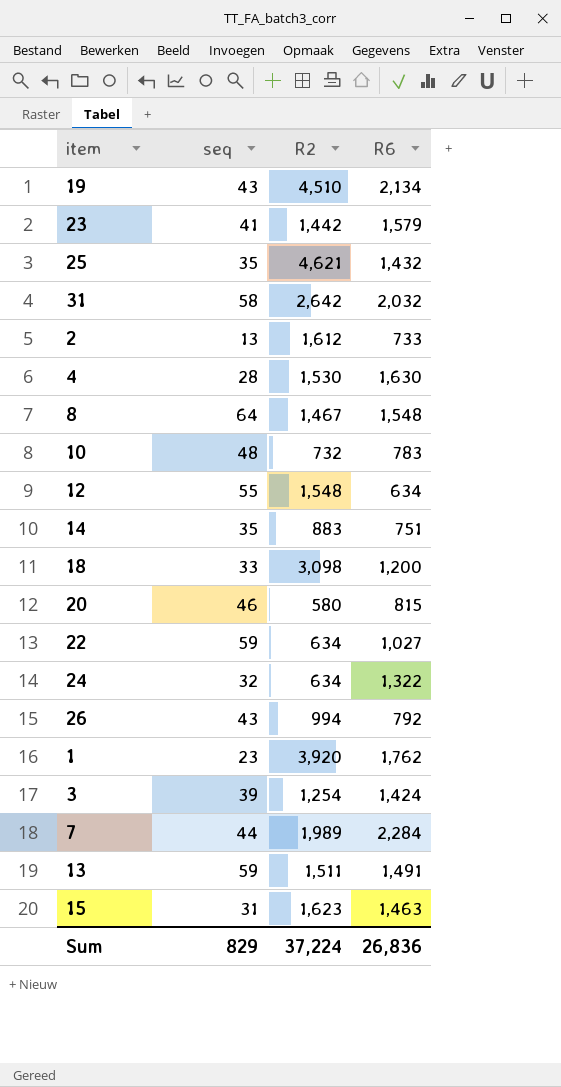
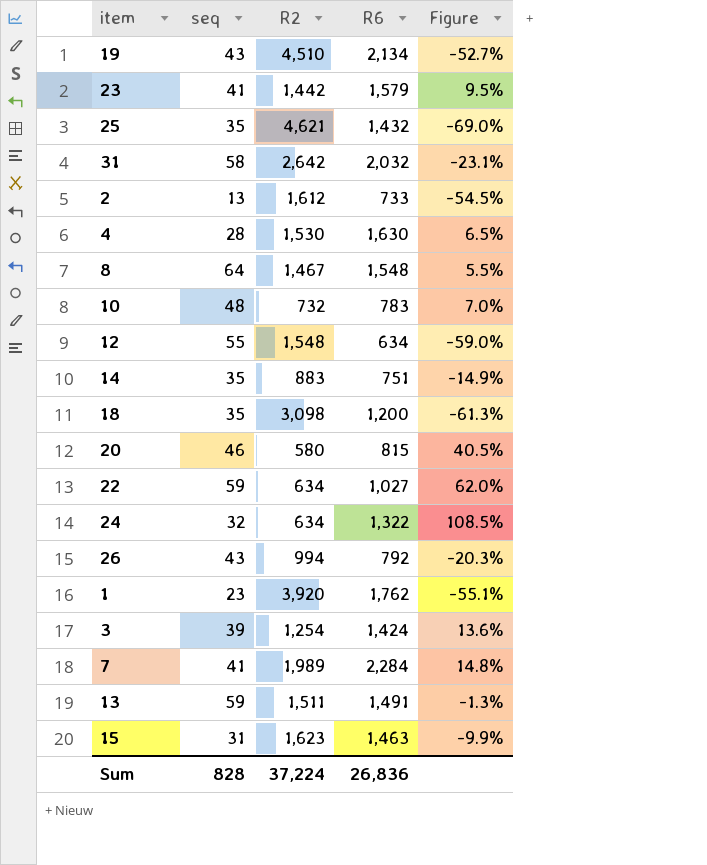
column Figure | formula: none -> ([R6] - [R2]) / [R2]
18 | seq: 33 -> 35
7 | seq: 44 -> 41
Sum | seq: 829 -> 828

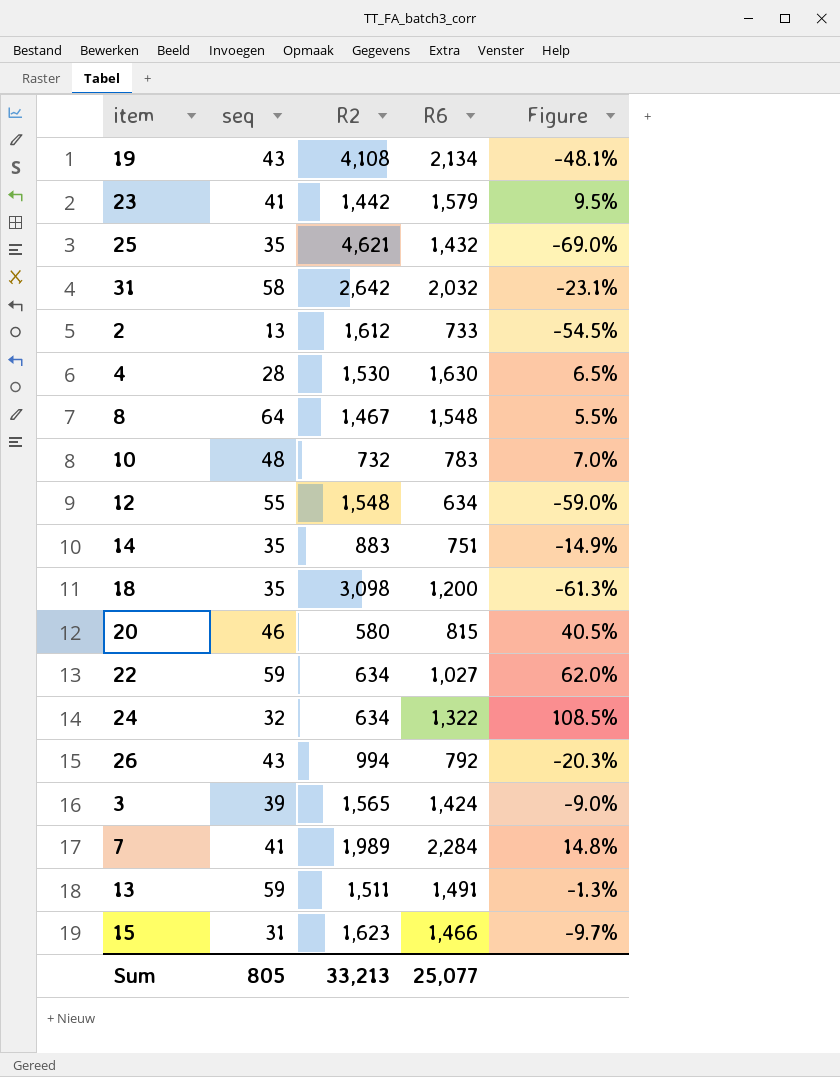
row 1: 23 | 3,920 | 1,762 | -55.1% -> none
19 | R2: 4,510 -> 4,108
19 | Figure: -52.7% -> -48.1%
3 | R2: 1,254 -> 1,565
3 | Figure: 13.6% -> -9.0%
15 | R6: 1,463 -> 1,466
15 | Figure: -9.9% -> -9.7%
Sum | seq: 828 -> 805
Sum | R2: 37,224 -> 33,213
Sum | R6: 26,836 -> 25,077

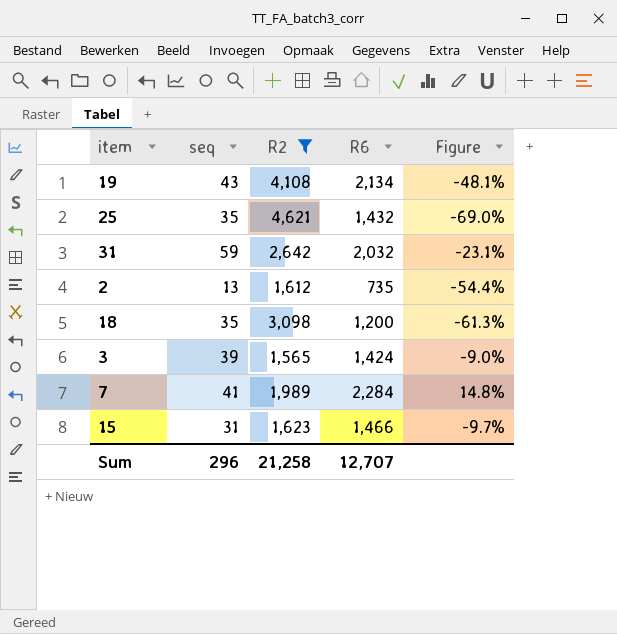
filter: none -> R2 >= 1,565
31 | seq: 58 -> 59
2 | R6: 733 -> 735
2 | Figure: -54.5% -> -54.4%
Sum | seq: 805 -> 296
Sum | R2: 33,213 -> 21,258
Sum | R6: 25,077 -> 12,707

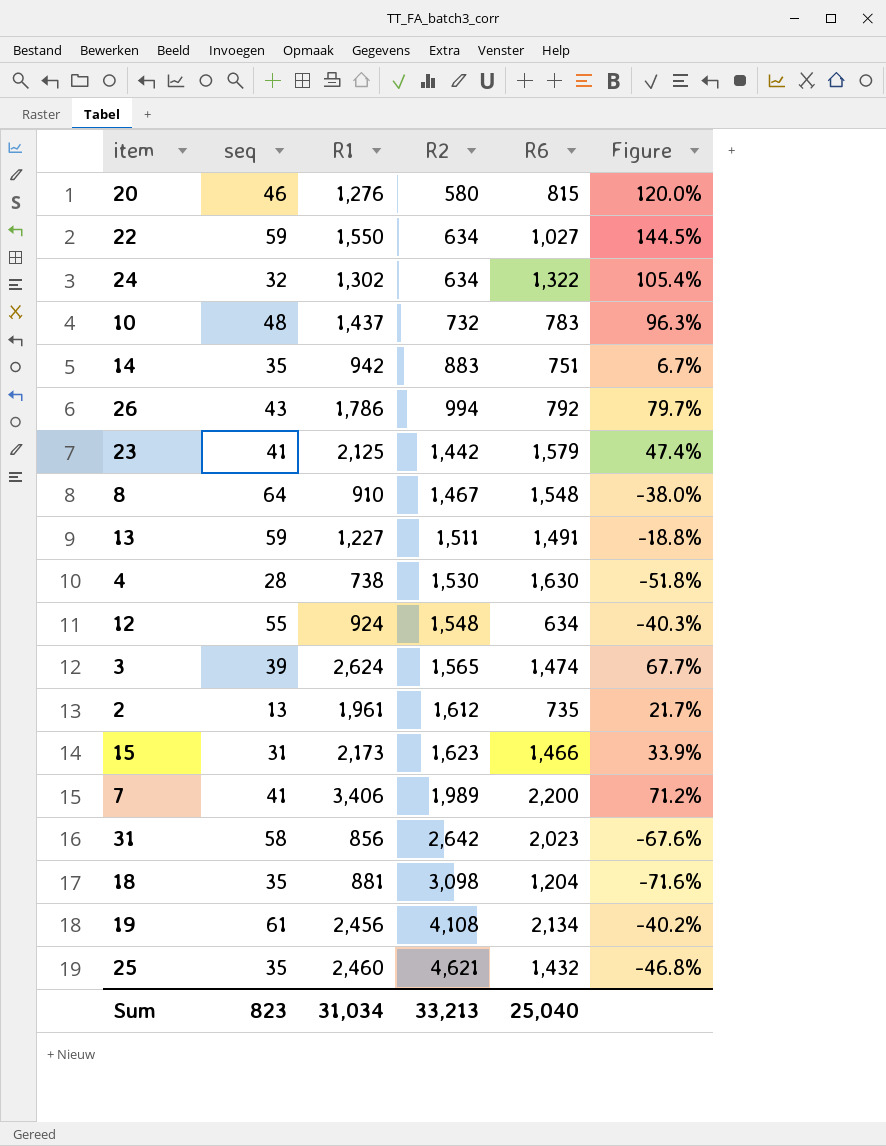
filter: R2 >= 1,565 -> none
row order: none -> R2 ascending
column R1 | position: none -> 3
column Figure | formula: ([R6] - [R2]) / [R2] -> ([R1] - [R2]) / [R2]
3 | R6: 1,424 -> 1,474
7 | R6: 2,284 -> 2,200
31 | seq: 59 -> 58
31 | R6: 2,032 -> 2,023
18 | R6: 1,200 -> 1,204
19 | seq: 43 -> 61
Sum | seq: 296 -> 823
Sum | R2: 21,258 -> 33,213
Sum | R6: 12,707 -> 25,040

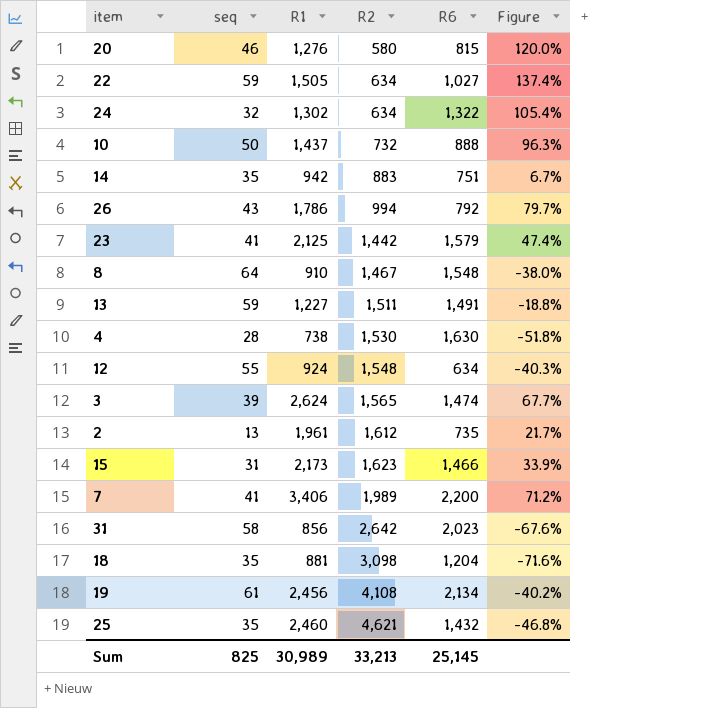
22 | R1: 1,550 -> 1,505
22 | Figure: 144.5% -> 137.4%
10 | seq: 48 -> 50
10 | R6: 783 -> 888
Sum | seq: 823 -> 825
Sum | R1: 31,034 -> 30,989
Sum | R6: 25,040 -> 25,145

